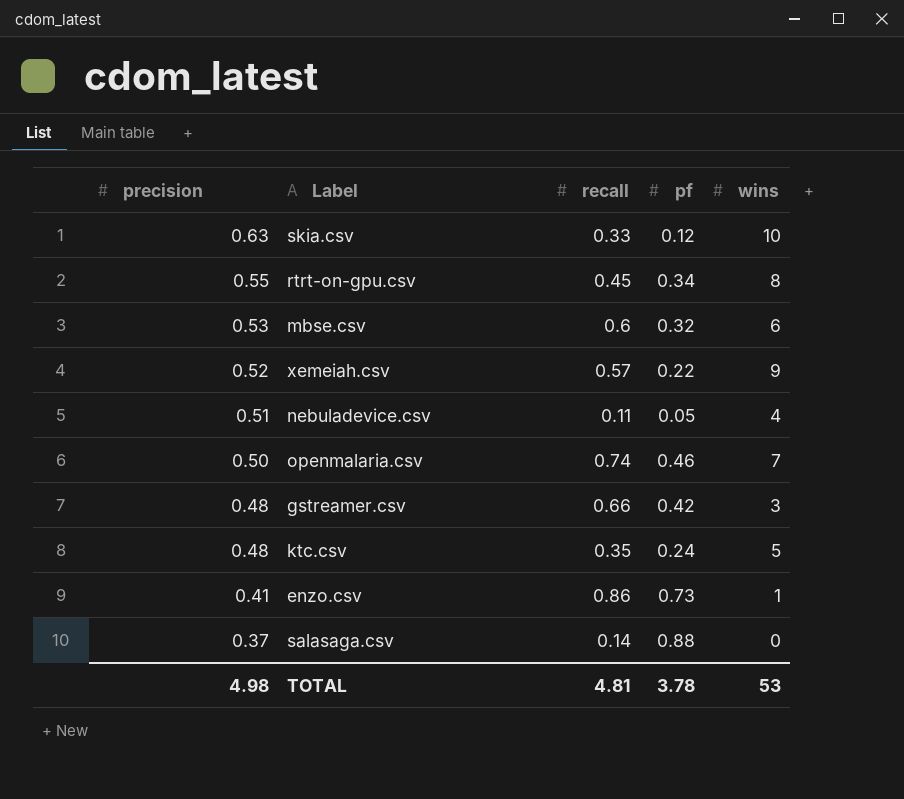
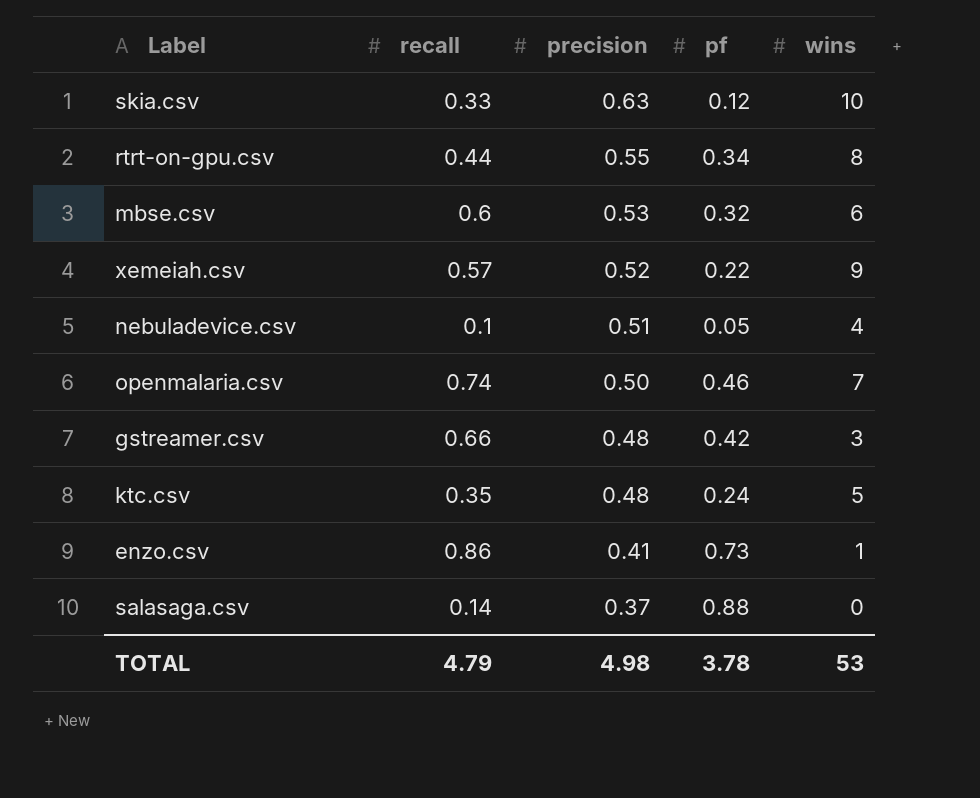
column precision | position: 1 -> 3
rtrt-on-gpu.csv | recall: 0.45 -> 0.44
nebuladevice.csv | recall: 0.11 -> 0.1
TOTAL | recall: 4.81 -> 4.79

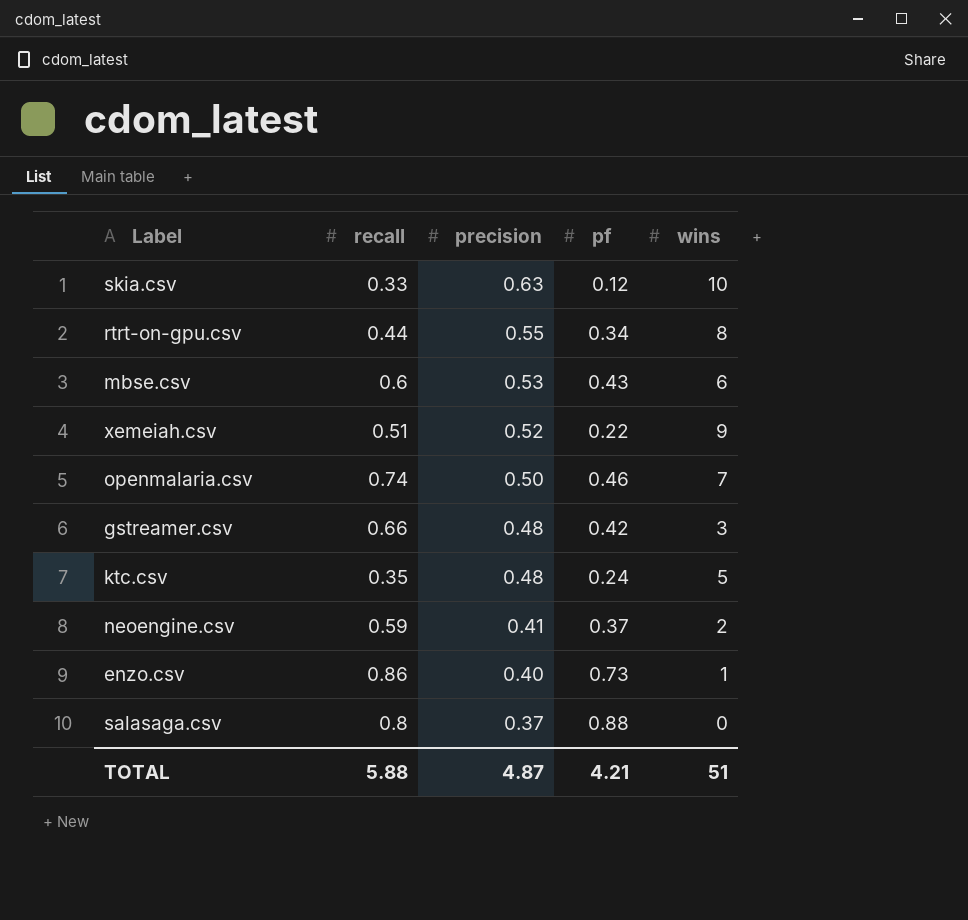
row nebuladevice.csv: 0.1 | 0.51 | 0.05 | 4 -> none
mbse.csv | pf: 0.32 -> 0.43
xemeiah.csv | recall: 0.57 -> 0.51
row neoengine.csv: none -> 0.59 | 0.41 | 0.37 | 2
enzo.csv | precision: 0.41 -> 0.40
salasaga.csv | recall: 0.14 -> 0.8
TOTAL | recall: 4.79 -> 5.88
TOTAL | precision: 4.98 -> 4.87
TOTAL | pf: 3.78 -> 4.21
TOTAL | wins: 53 -> 51

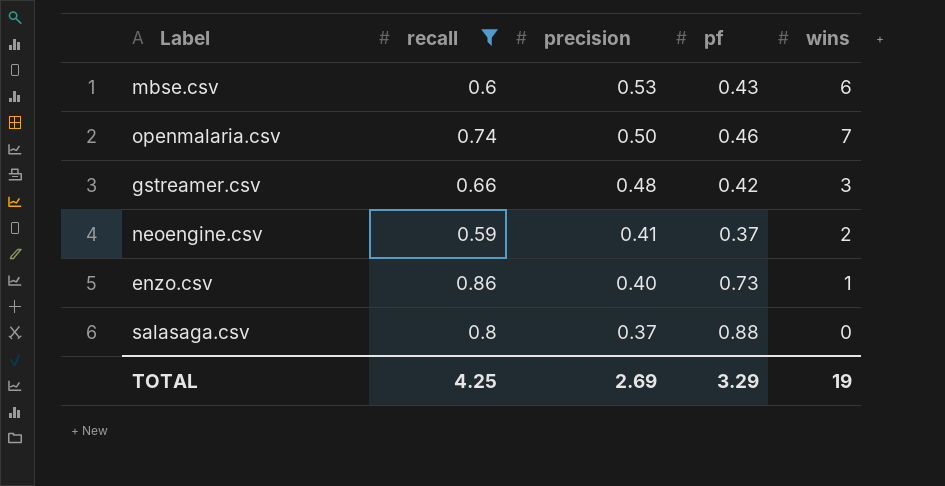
filter: none -> recall >= 0.59
TOTAL | recall: 5.88 -> 4.25
TOTAL | precision: 4.87 -> 2.69
TOTAL | pf: 4.21 -> 3.29
TOTAL | wins: 51 -> 19

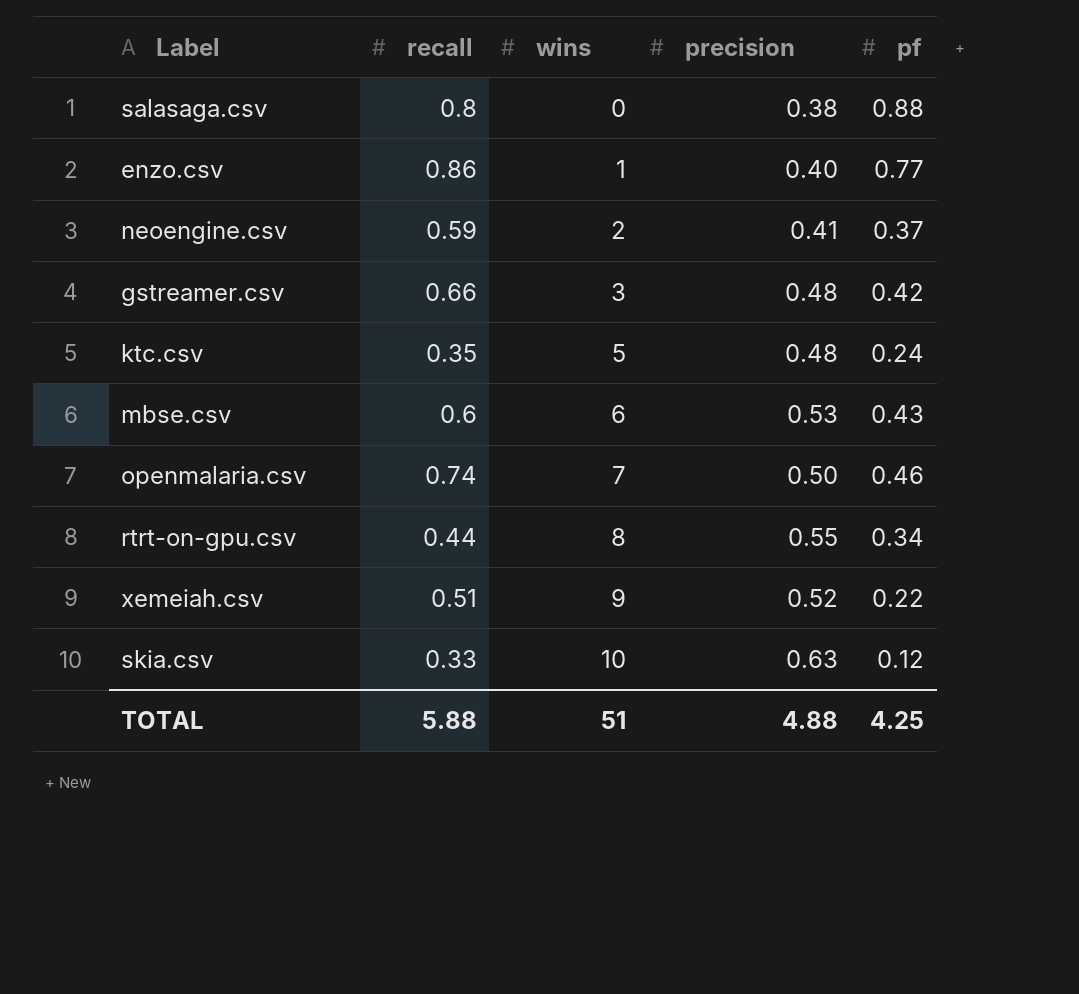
filter: recall >= 0.59 -> none
row order: precision descending -> wins ascending
column wins | position: 5 -> 3
salasaga.csv | precision: 0.37 -> 0.38
enzo.csv | pf: 0.73 -> 0.77
TOTAL | recall: 4.25 -> 5.88
TOTAL | wins: 19 -> 51
TOTAL | precision: 2.69 -> 4.88
TOTAL | pf: 3.29 -> 4.25

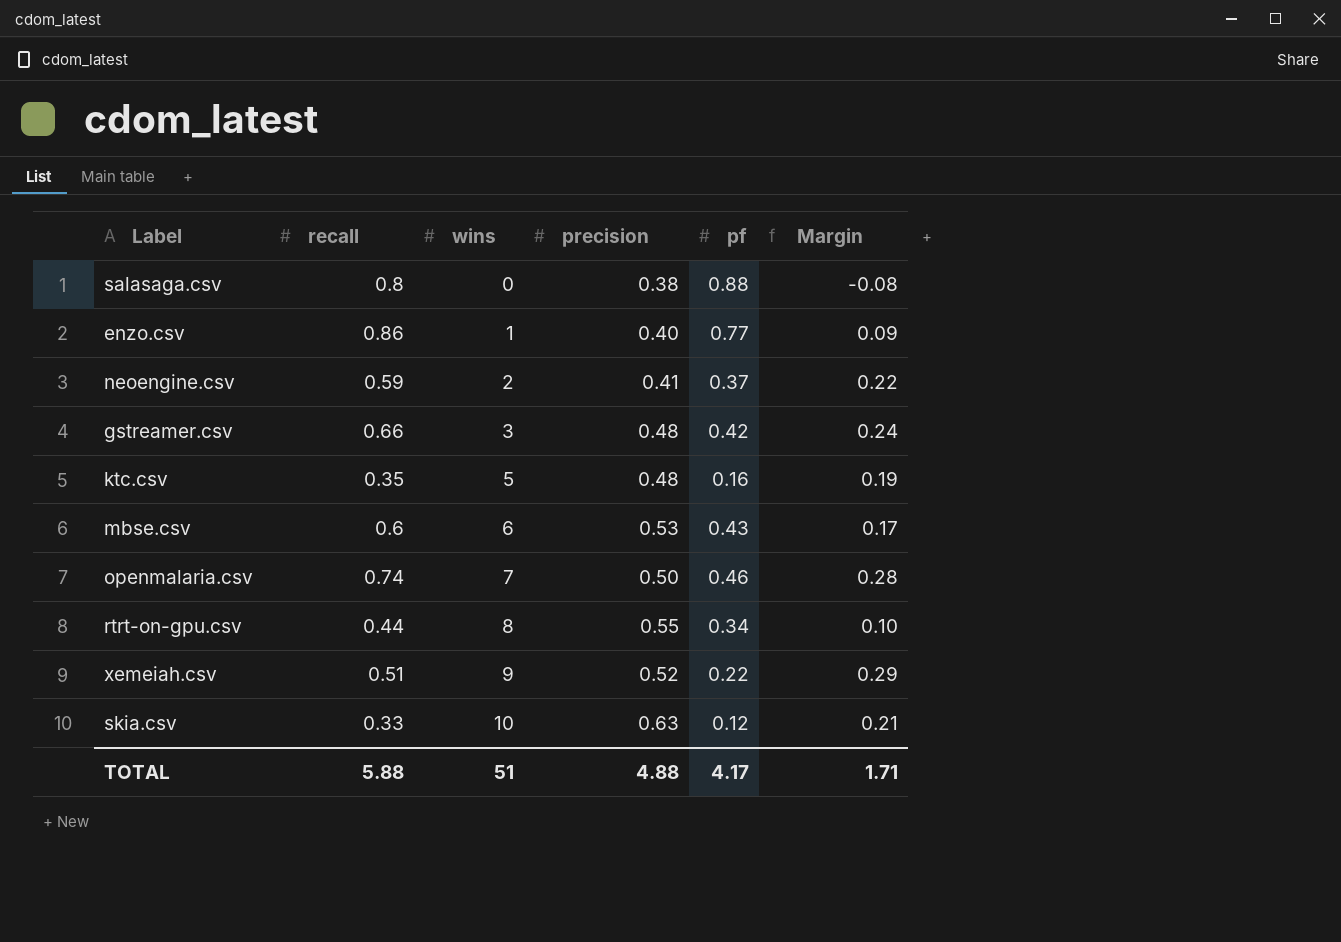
column Margin | formula: none -> [recall] - [pf]
ktc.csv | pf: 0.24 -> 0.16
TOTAL | pf: 4.25 -> 4.17

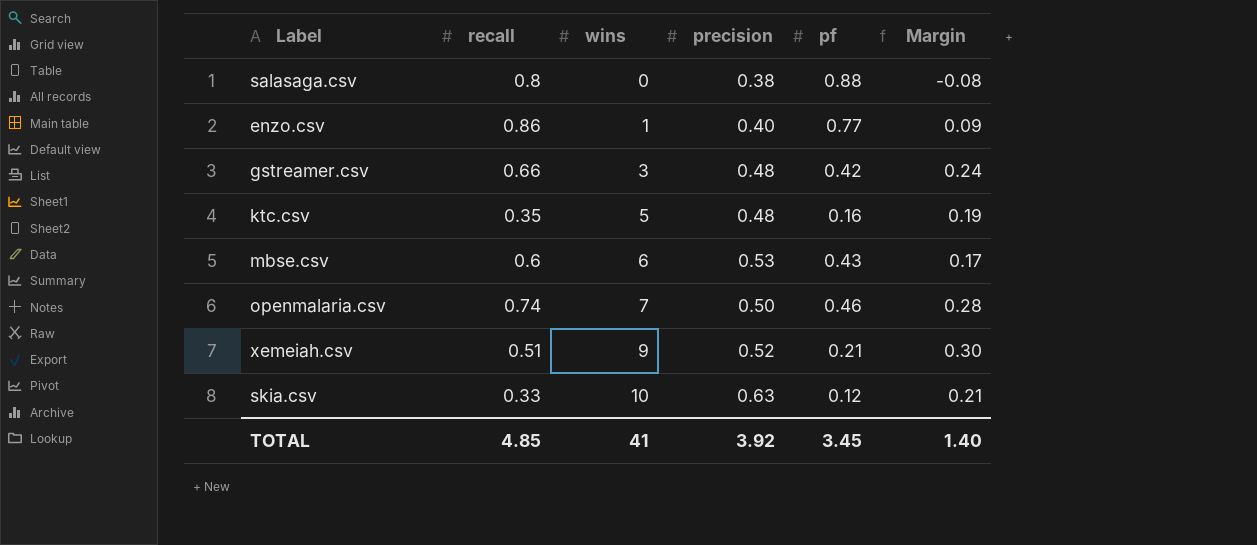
row neoengine.csv: 0.59 | 2 | 0.41 | 0.37 | 0.22 -> none
row rtrt-on-gpu.csv: 0.44 | 8 | 0.55 | 0.34 | 0.10 -> none
xemeiah.csv | pf: 0.22 -> 0.21
xemeiah.csv | Margin: 0.29 -> 0.30
TOTAL | recall: 5.88 -> 4.85
TOTAL | wins: 51 -> 41
TOTAL | precision: 4.88 -> 3.92
TOTAL | pf: 4.17 -> 3.45
TOTAL | Margin: 1.71 -> 1.40

